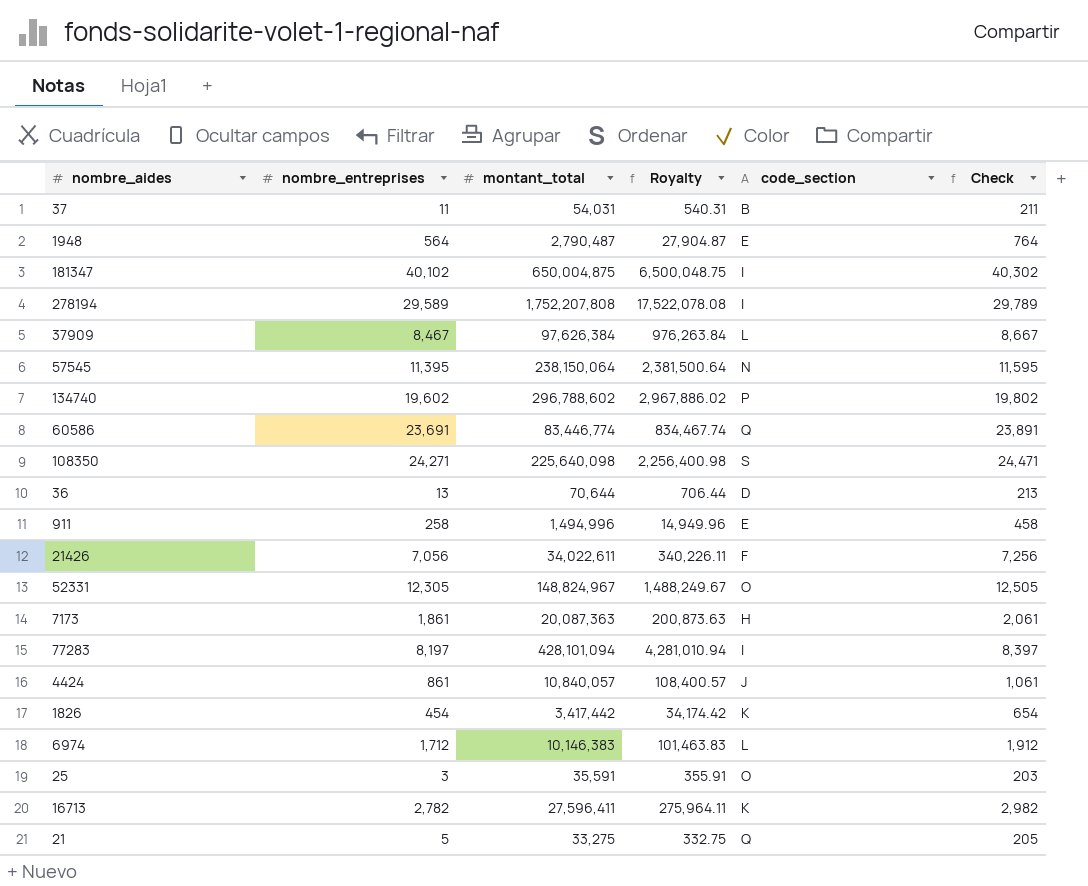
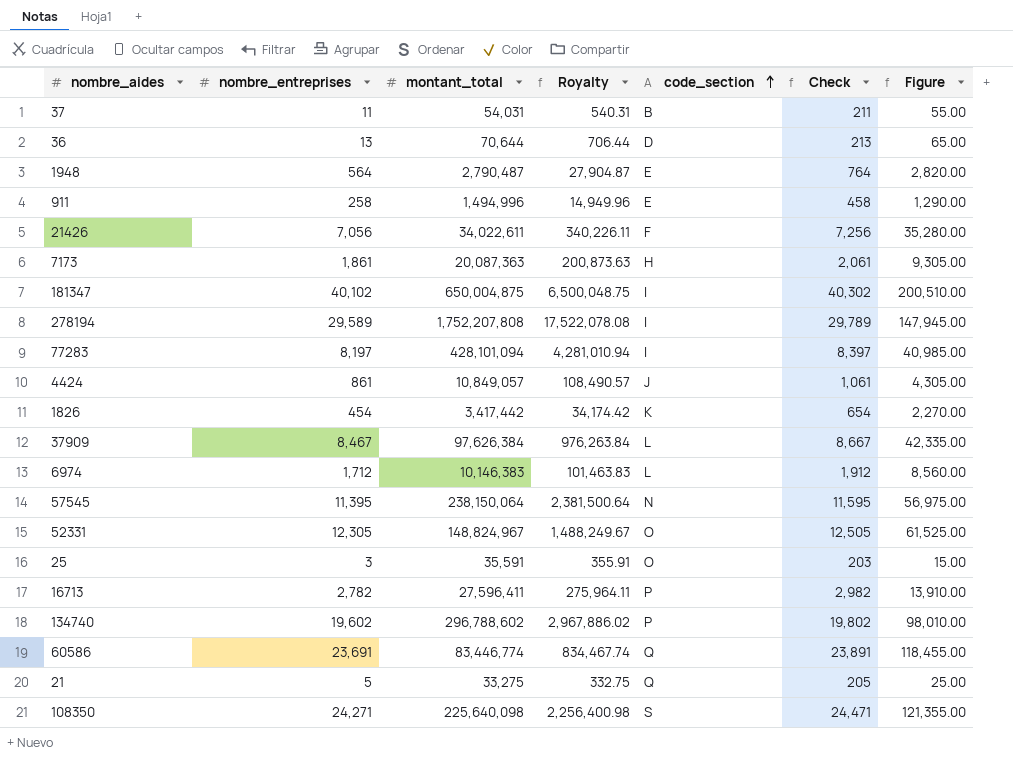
row order: none -> code_section ascending
column Figure | formula: none -> [nombre_entreprises] * 5
4424 | montant_total: 10,840,057 -> 10,849,057
4424 | Royalty: 108,400.57 -> 108,490.57
16713 | code_section: K -> P

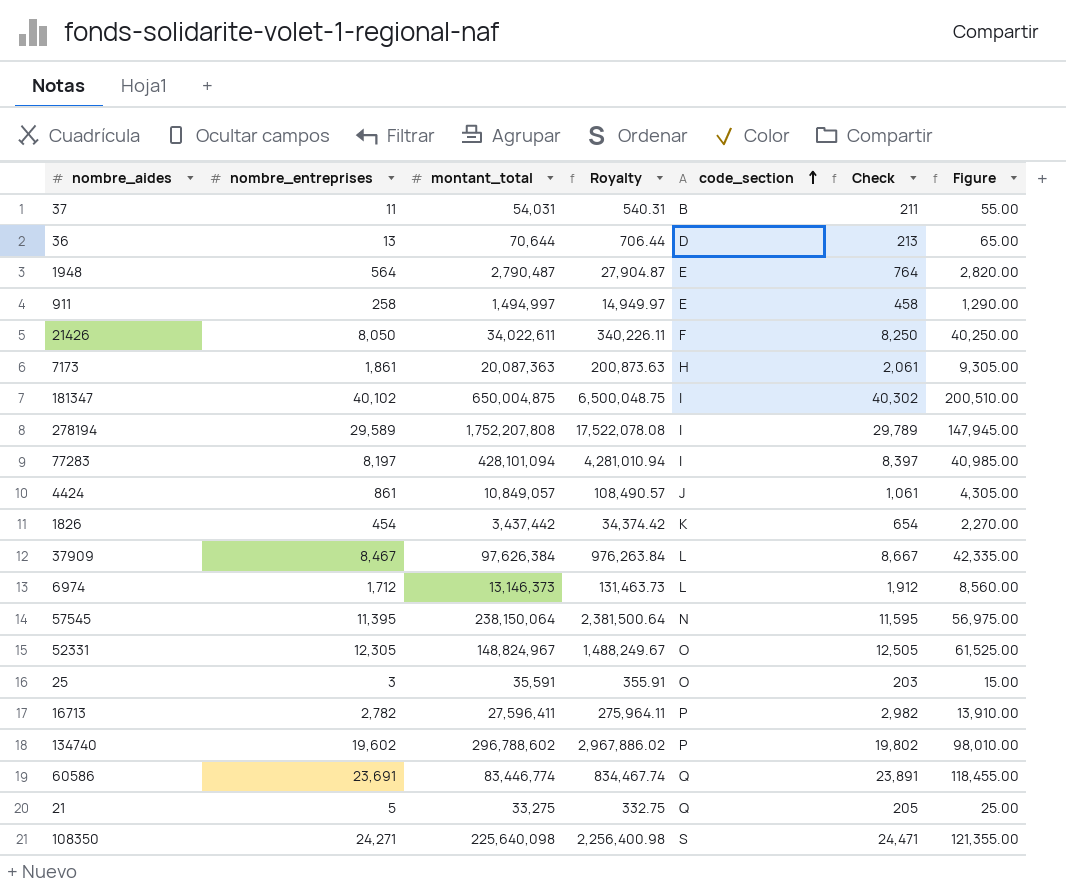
911 | montant_total: 1,494,996 -> 1,494,997
911 | Royalty: 14,949.96 -> 14,949.97
21426 | nombre_entreprises: 7,056 -> 8,050
21426 | Check: 7,256 -> 8,250
21426 | Figure: 35,280.00 -> 40,250.00
1826 | montant_total: 3,417,442 -> 3,437,442
1826 | Royalty: 34,174.42 -> 34,374.42
6974 | montant_total: 10,146,383 -> 13,146,373
6974 | Royalty: 101,463.83 -> 131,463.73

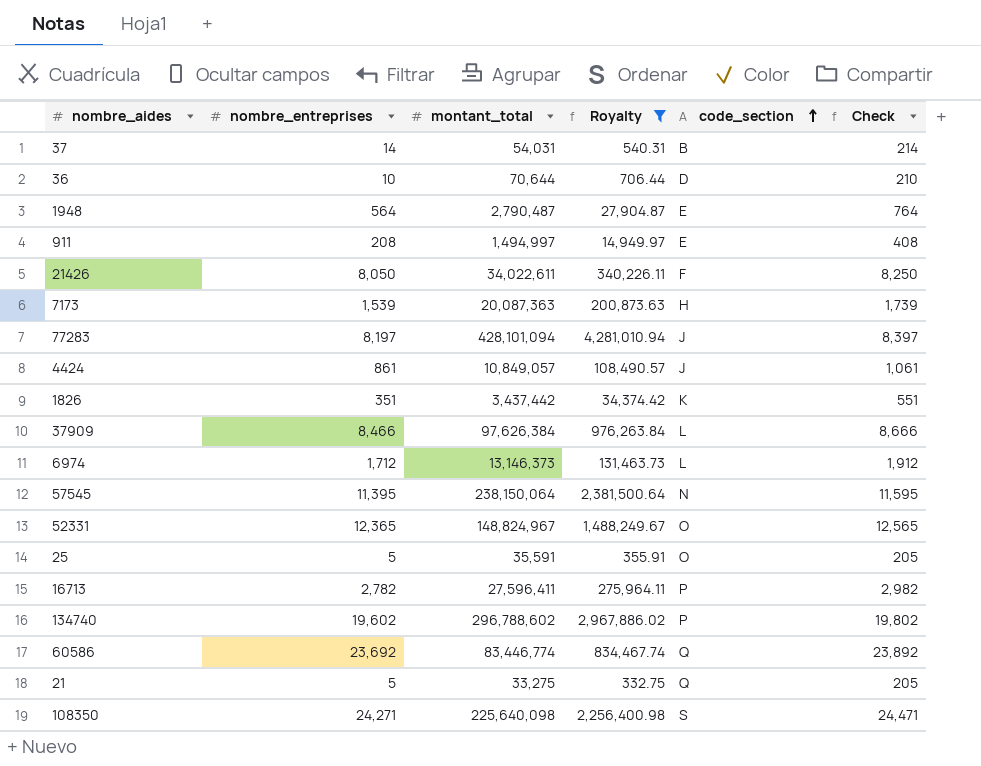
filter: none -> Royalty <= 4,281,010.94
column Figure | formula: [nombre_entreprises] * 5 -> none
37 | nombre_entreprises: 11 -> 14
37 | Check: 211 -> 214
36 | nombre_entreprises: 13 -> 10
36 | Check: 213 -> 210
911 | nombre_entreprises: 258 -> 208
911 | Check: 458 -> 408
7173 | nombre_entreprises: 1,861 -> 1,539
7173 | Check: 2,061 -> 1,739
77283 | code_section: I -> J
1826 | nombre_entreprises: 454 -> 351
1826 | Check: 654 -> 551
37909 | nombre_entreprises: 8,467 -> 8,466
37909 | Check: 8,667 -> 8,666
52331 | nombre_entreprises: 12,305 -> 12,365
52331 | Check: 12,505 -> 12,565
25 | nombre_entreprises: 3 -> 5
25 | Check: 203 -> 205
60586 | nombre_entreprises: 23,691 -> 23,692
60586 | Check: 23,891 -> 23,892

